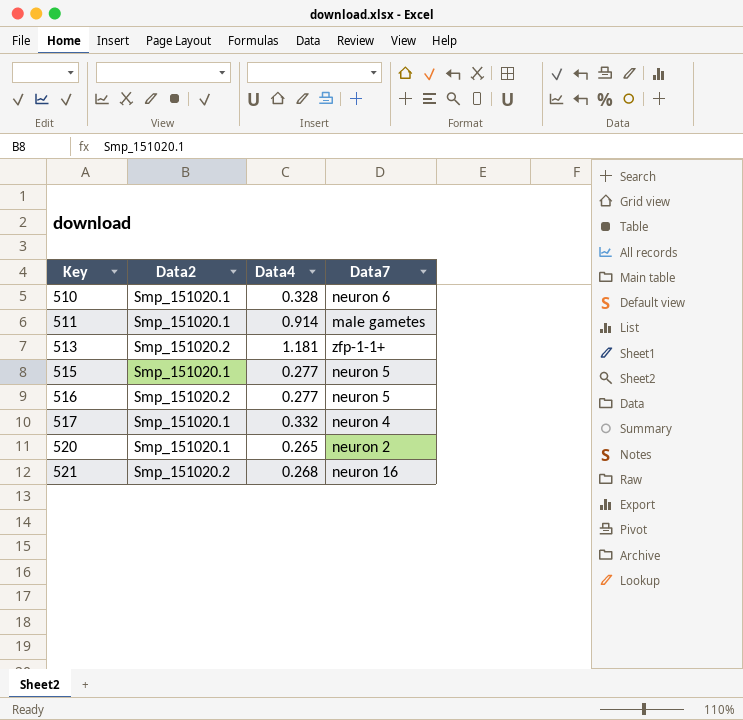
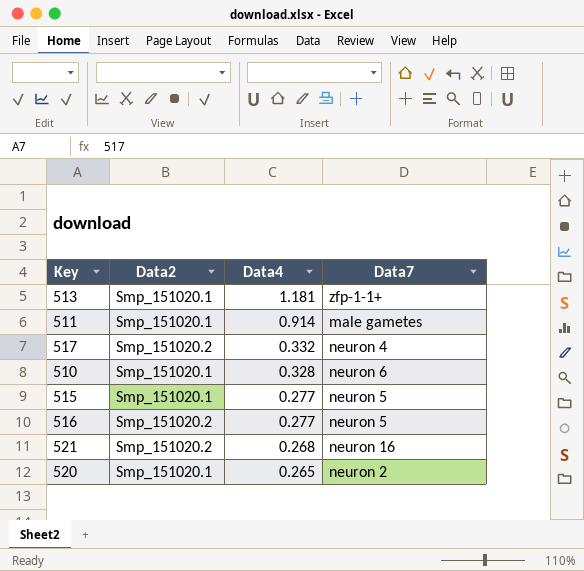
row order: Key ascending -> Data4 descending
513 | Data2: Smp_151020.2 -> Smp_151020.1
517 | Data2: Smp_151020.1 -> Smp_151020.2

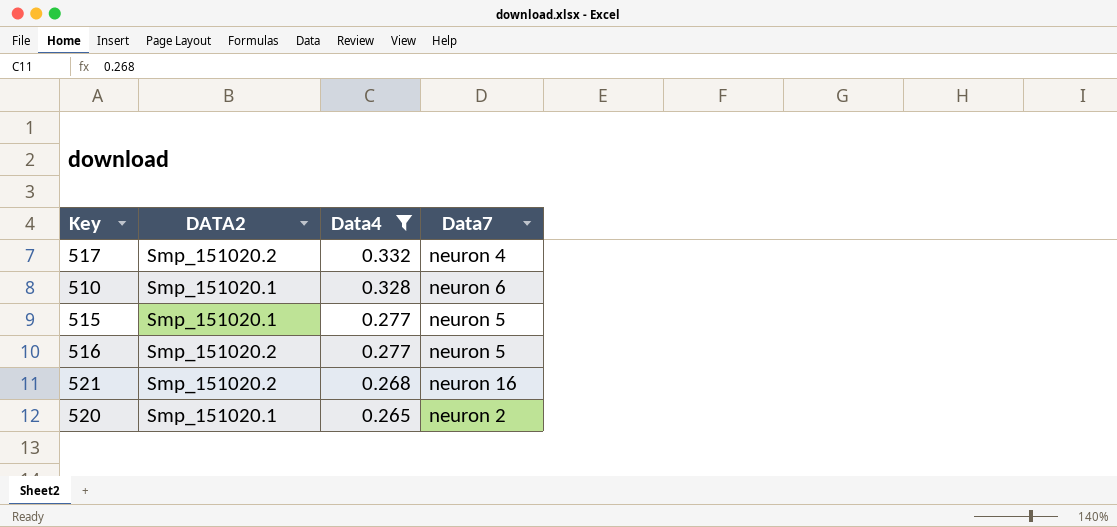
filter: none -> Data4 <= 0.332
column name: Data2 -> DATA2

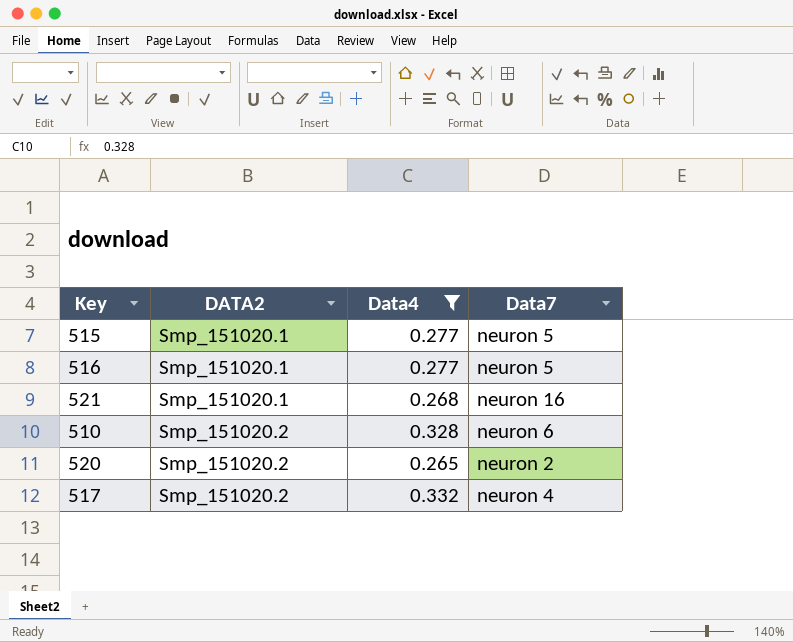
row order: Data4 descending -> DATA2 ascending
516 | DATA2: Smp_151020.2 -> Smp_151020.1
521 | DATA2: Smp_151020.2 -> Smp_151020.1
510 | DATA2: Smp_151020.1 -> Smp_151020.2
520 | DATA2: Smp_151020.1 -> Smp_151020.2

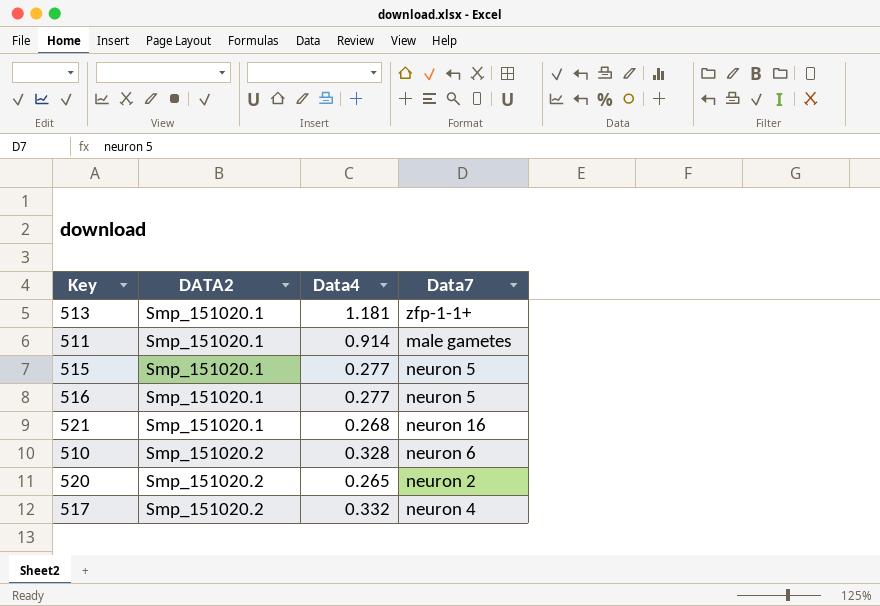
filter: Data4 <= 0.332 -> none

